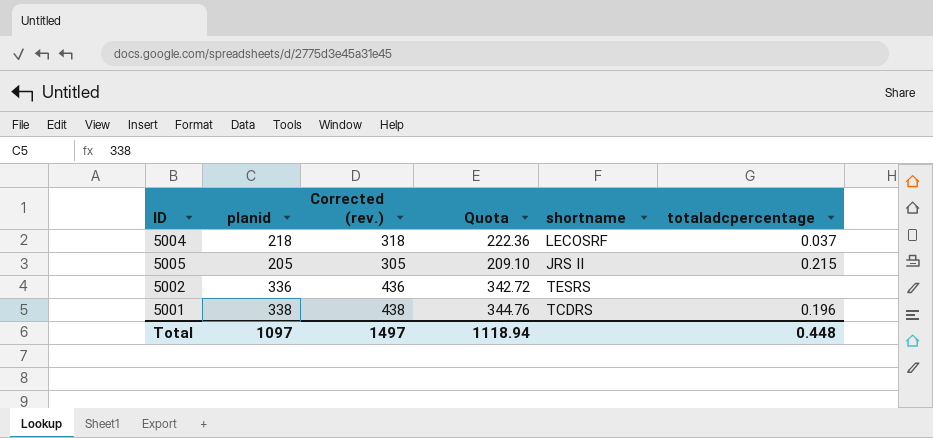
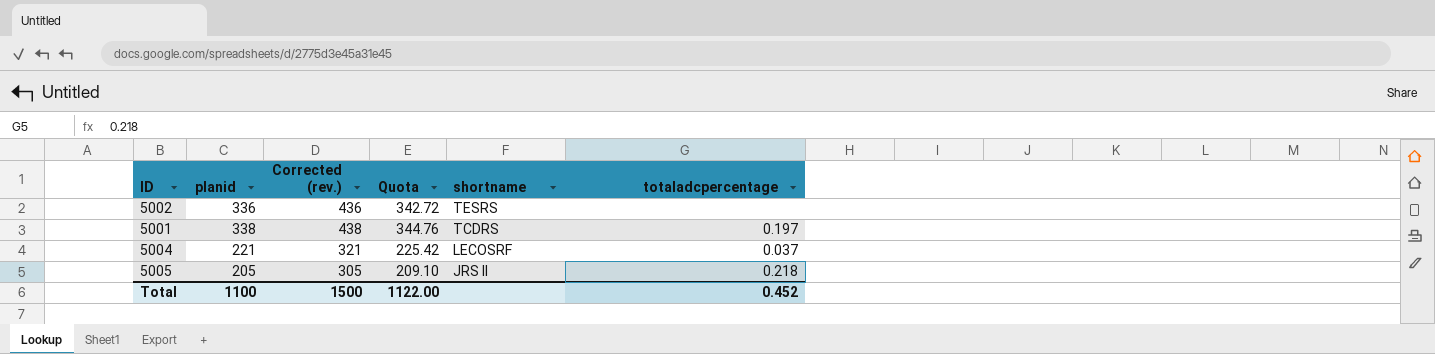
row order: none -> shortname descending
5001 | totaladcpercentage: 0.196 -> 0.197
5004 | planid: 218 -> 221
5004 | Corrected (rev.): 318 -> 321
5004 | Quota: 222.36 -> 225.42
5005 | totaladcpercentage: 0.215 -> 0.218
Total | planid: 1097 -> 1100
Total | Corrected (rev.): 1497 -> 1500
Total | Quota: 1118.94 -> 1122.00
Total | totaladcpercentage: 0.448 -> 0.452

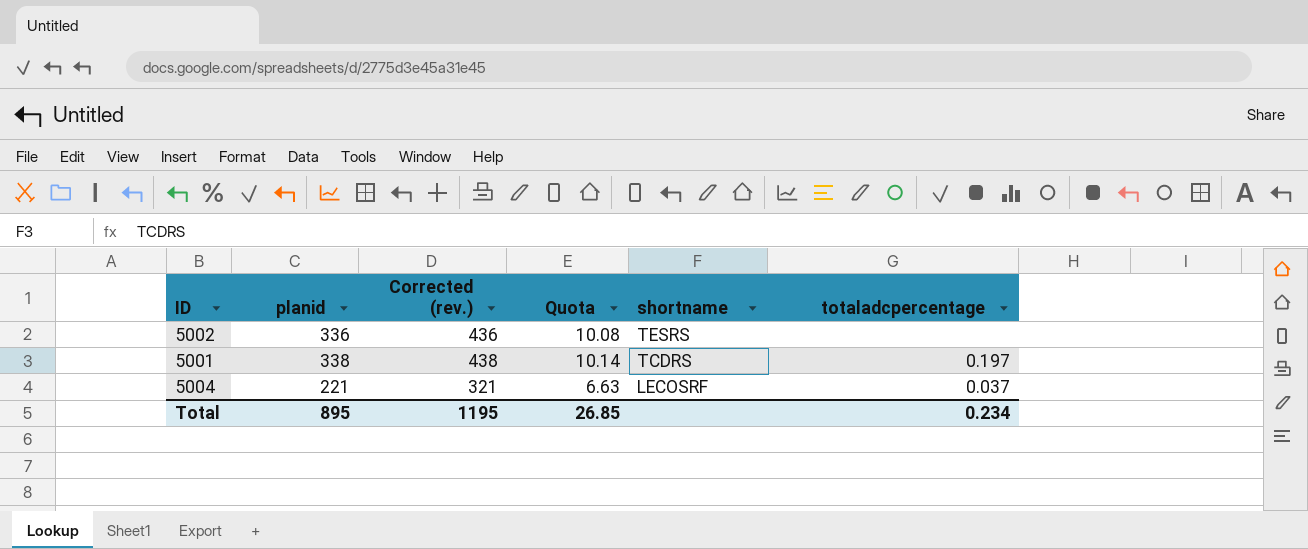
column Quota | formula: [planid] * 1.02 -> [planid] * 0.03
row 5005: 205 | 305 | 209.10 | JRS II | 0.218 -> none
Total | planid: 1100 -> 895
Total | Corrected (rev.): 1500 -> 1195
Total | Quota: 1122.00 -> 26.85
Total | totaladcpercentage: 0.452 -> 0.234

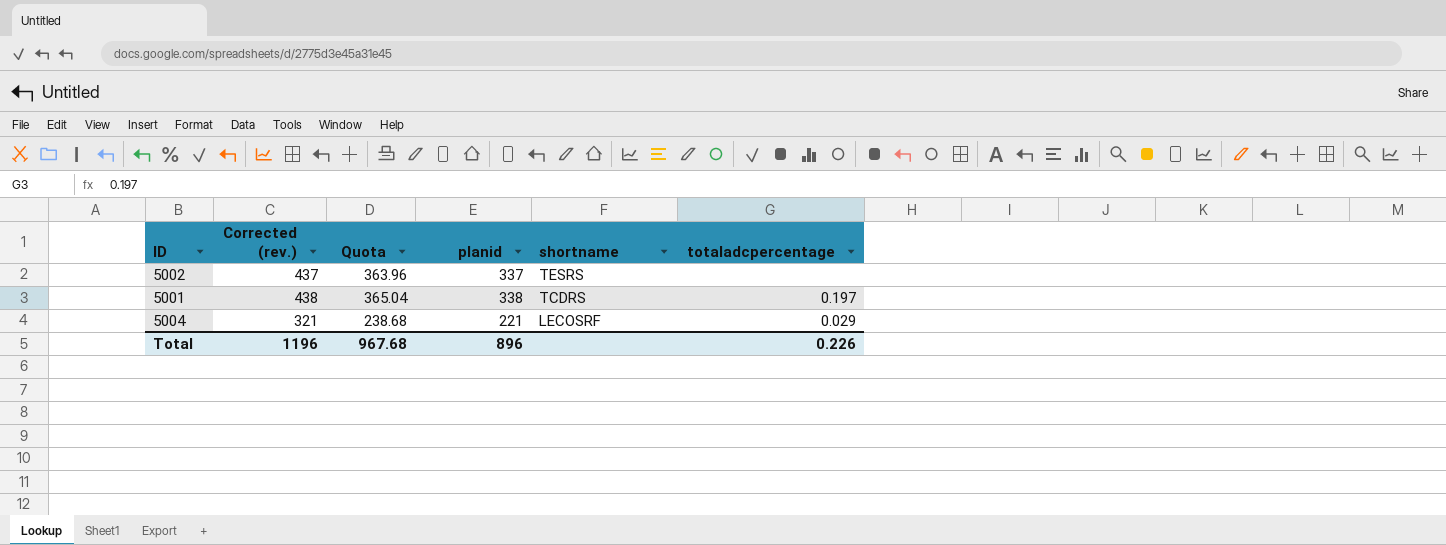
column Quota | formula: [planid] * 0.03 -> [planid] * 1.08
column planid | position: 2 -> 4
5002 | Corrected (rev.): 436 -> 437
5002 | planid: 336 -> 337
5004 | totaladcpercentage: 0.037 -> 0.029
Total | Corrected (rev.): 1195 -> 1196
Total | Quota: 26.85 -> 967.68
Total | planid: 895 -> 896
Total | totaladcpercentage: 0.234 -> 0.226

